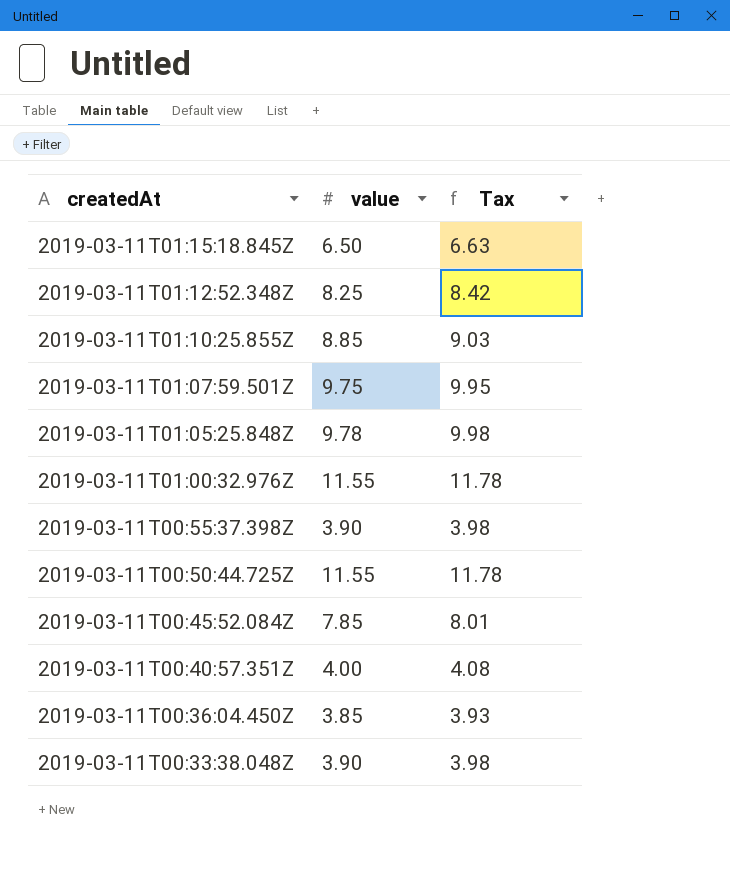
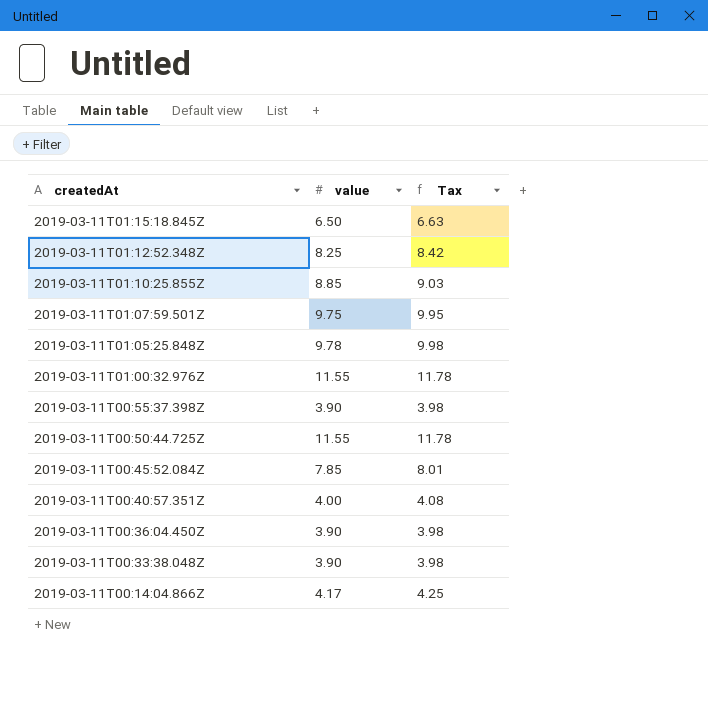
2019-03-11T00:36:04.450Z | value: 3.85 -> 3.90
2019-03-11T00:36:04.450Z | Tax: 3.93 -> 3.98
row 2019-03-11T00:14:04.866Z: none -> 4.17 | 4.25

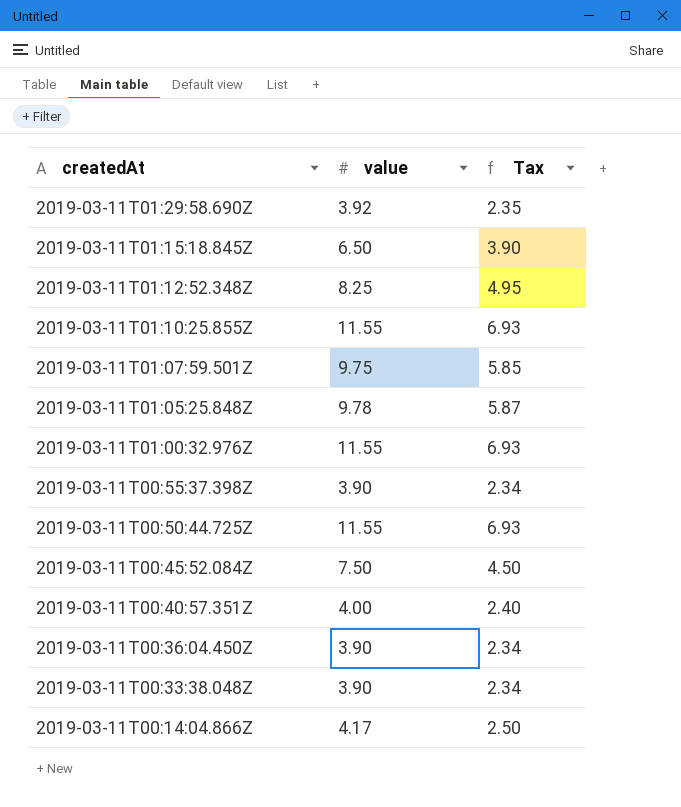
column Tax | formula: [value] * 1.02 -> [value] * 0.6
row 2019-03-11T01:29:58.690Z: none -> 3.92 | 2.35
2019-03-11T01:10:25.855Z | value: 8.85 -> 11.55
2019-03-11T00:45:52.084Z | value: 7.85 -> 7.50

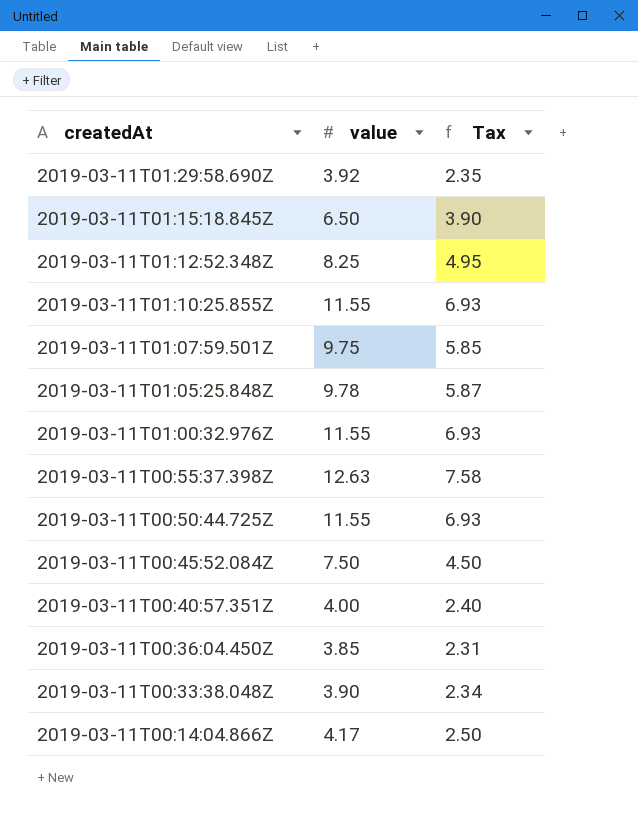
2019-03-11T00:55:37.398Z | value: 3.90 -> 12.63
2019-03-11T00:55:37.398Z | Tax: 2.34 -> 7.58
2019-03-11T00:36:04.450Z | value: 3.90 -> 3.85
2019-03-11T00:36:04.450Z | Tax: 2.34 -> 2.31

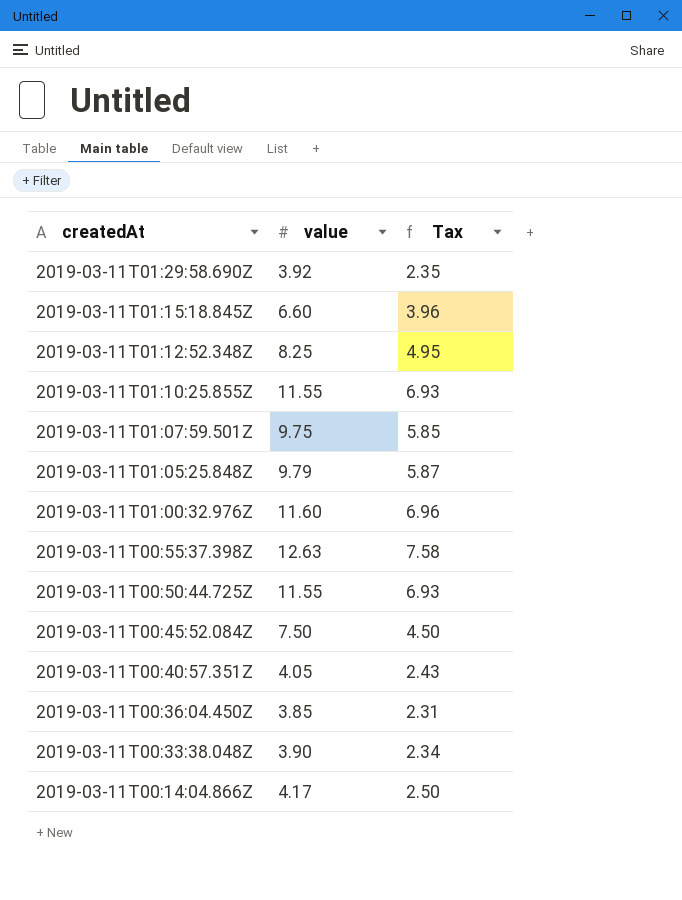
2019-03-11T01:15:18.845Z | value: 6.50 -> 6.60
2019-03-11T01:15:18.845Z | Tax: 3.90 -> 3.96
2019-03-11T01:05:25.848Z | value: 9.78 -> 9.79
2019-03-11T01:00:32.976Z | value: 11.55 -> 11.60
2019-03-11T01:00:32.976Z | Tax: 6.93 -> 6.96
2019-03-11T00:40:57.351Z | value: 4.00 -> 4.05
2019-03-11T00:40:57.351Z | Tax: 2.40 -> 2.43

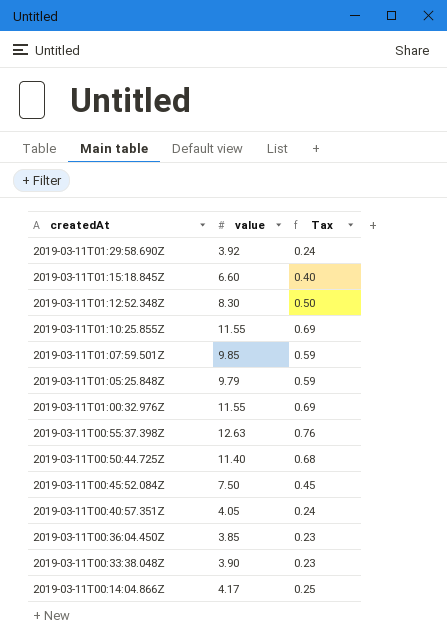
column Tax | formula: [value] * 0.6 -> [value] * 0.06
2019-03-11T01:12:52.348Z | value: 8.25 -> 8.30
2019-03-11T01:07:59.501Z | value: 9.75 -> 9.85
2019-03-11T01:00:32.976Z | value: 11.60 -> 11.55
2019-03-11T00:50:44.725Z | value: 11.55 -> 11.40

